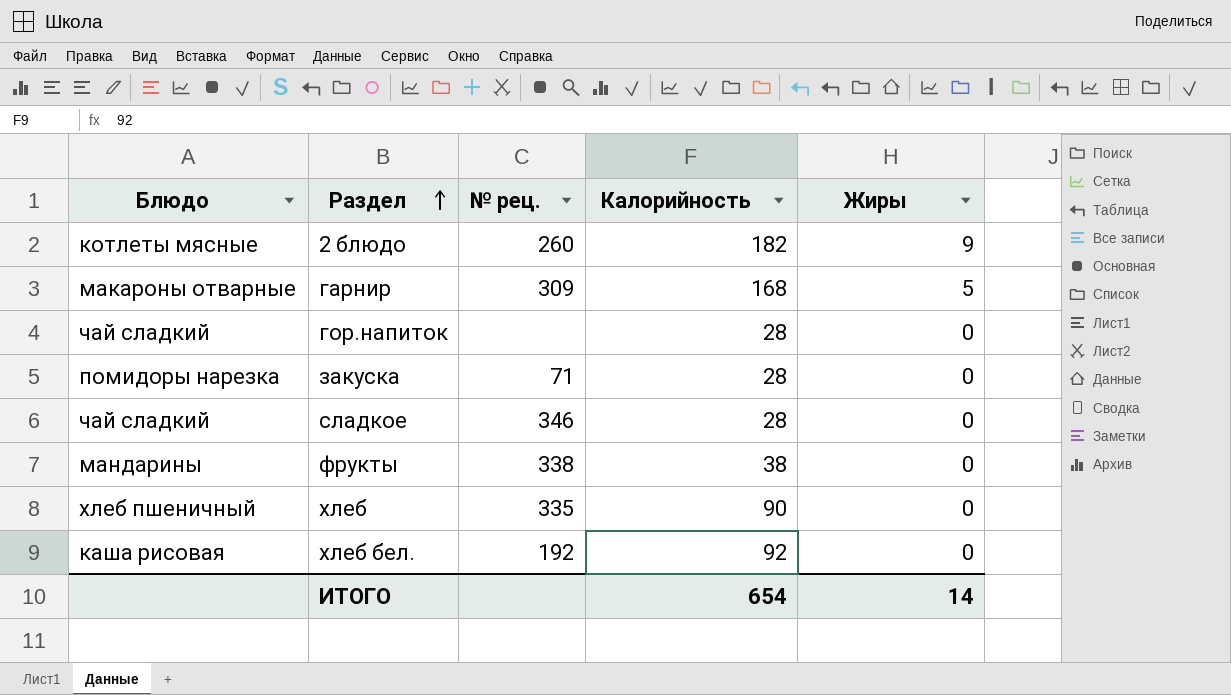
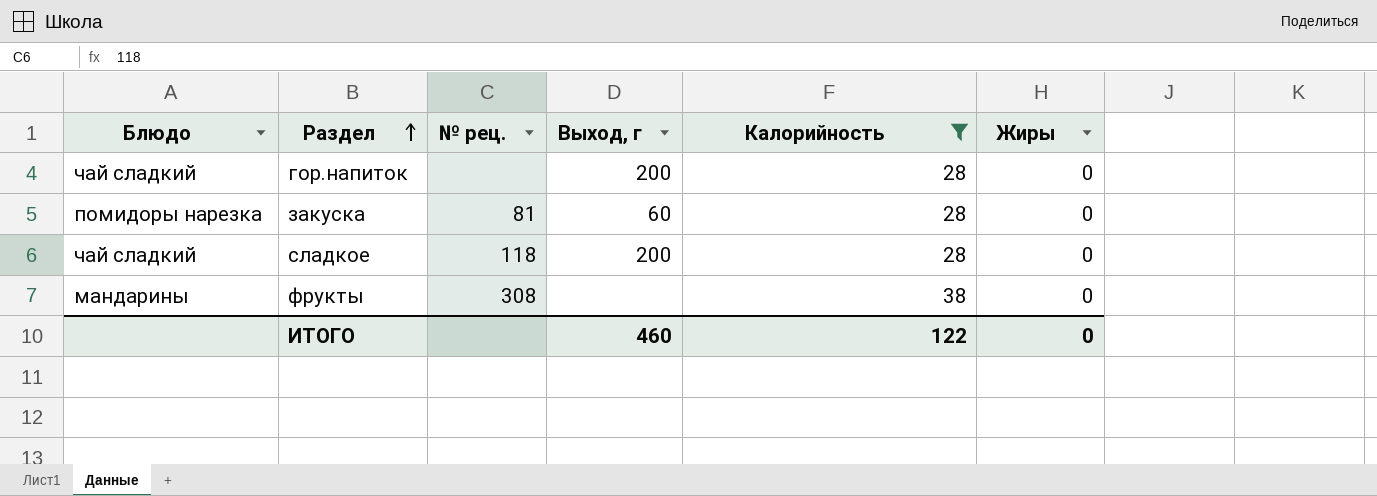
filter: none -> Калорийность <= 38
column Выход, г | position: none -> 4
закуска | № рец.: 71 -> 81
сладкое | № рец.: 346 -> 118
фрукты | № рец.: 338 -> 308
ИТОГО | Калорийность: 654 -> 122
ИТОГО | Жиры: 14 -> 0

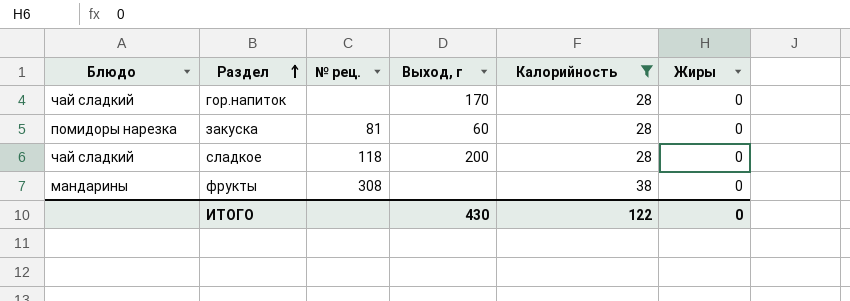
гор.напиток | Выход, г: 200 -> 170
ИТОГО | Выход, г: 460 -> 430

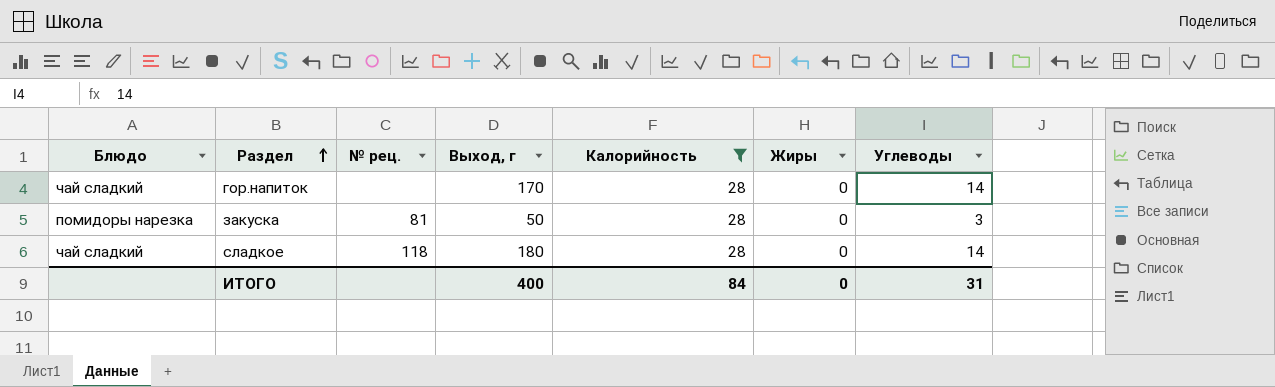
column Углеводы | position: none -> 7
row фрукты: мандарины | 308 | none | 38 | 0 -> none
закуска | Выход, г: 60 -> 50
сладкое | Выход, г: 200 -> 180
ИТОГО | Выход, г: 430 -> 400
ИТОГО | Калорийность: 122 -> 84

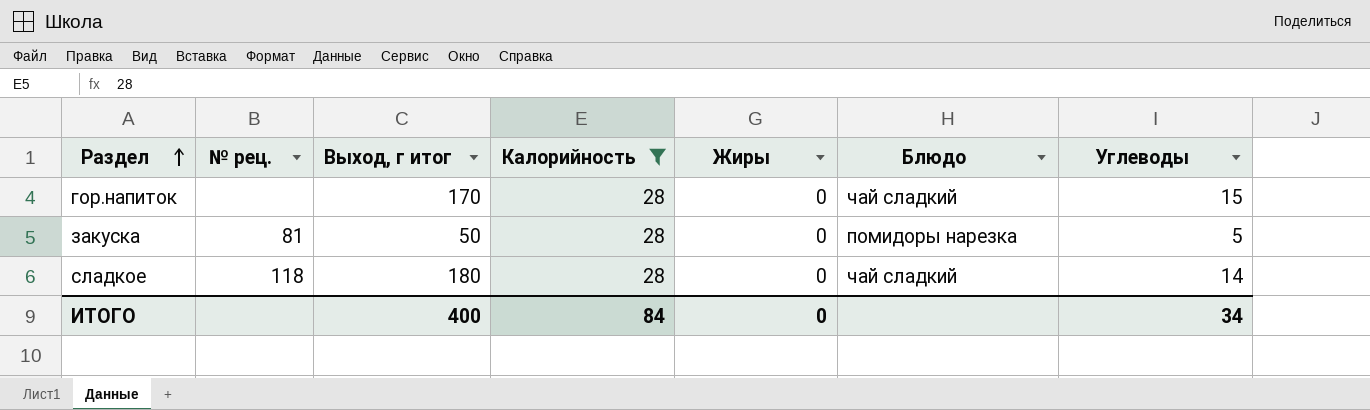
column name: Выход, г -> Выход, г итог
column Блюдо | position: 1 -> 6
гор.напиток | Углеводы: 14 -> 15
закуска | Углеводы: 3 -> 5
ИТОГО | Углеводы: 31 -> 34

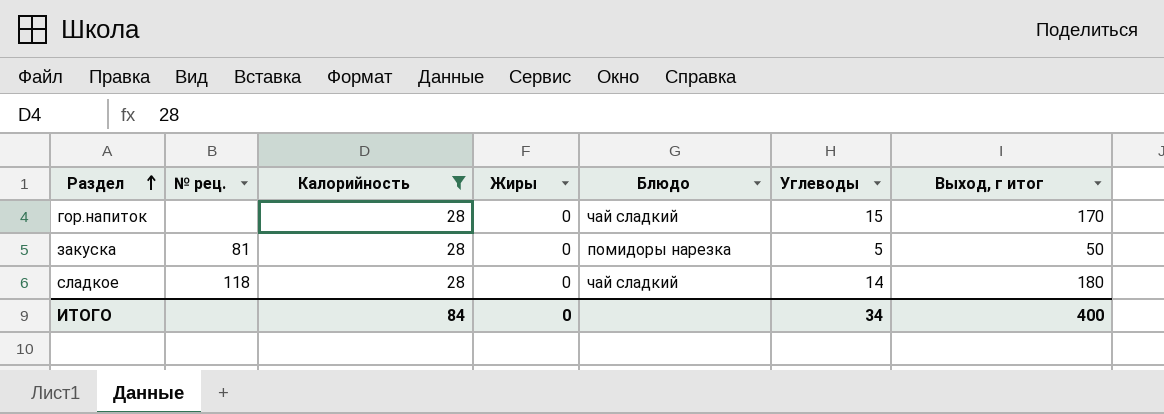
column Выход, г итог | position: 3 -> 7

